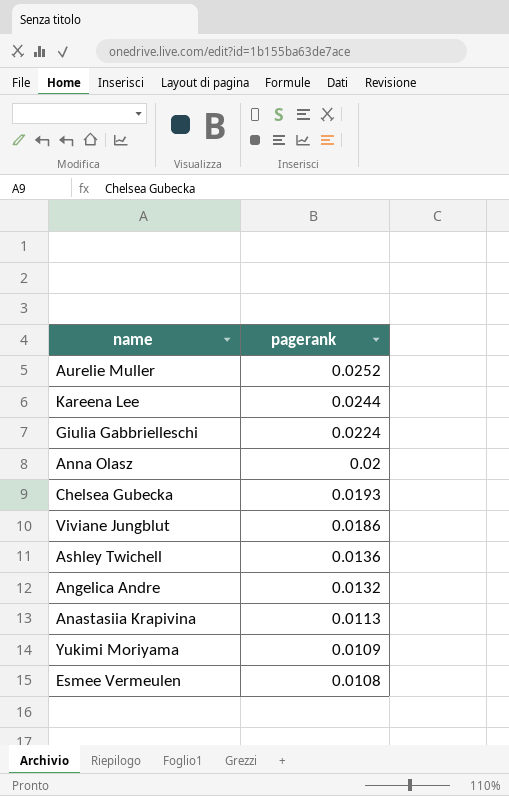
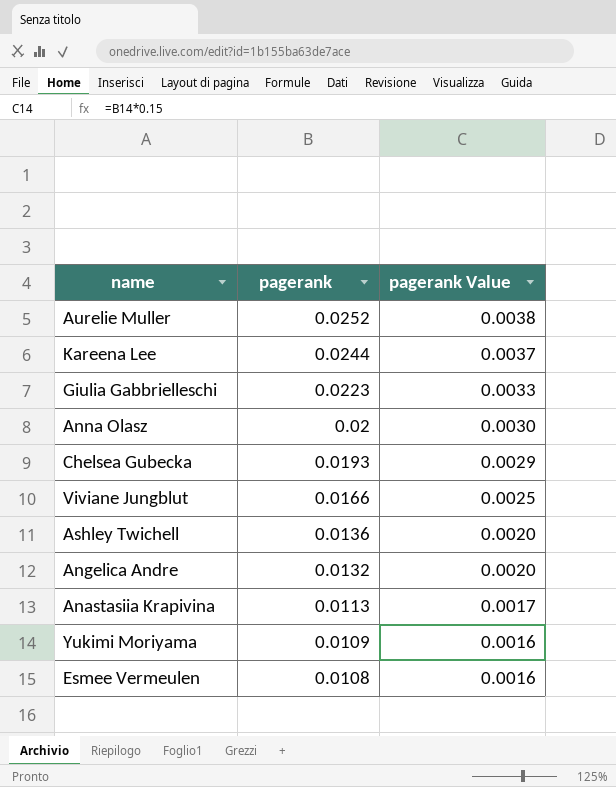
column pagerank Value | formula: none -> [pagerank] * 0.15
Giulia Gabbrielleschi | pagerank: 0.0224 -> 0.0223
Viviane Jungblut | pagerank: 0.0186 -> 0.0166

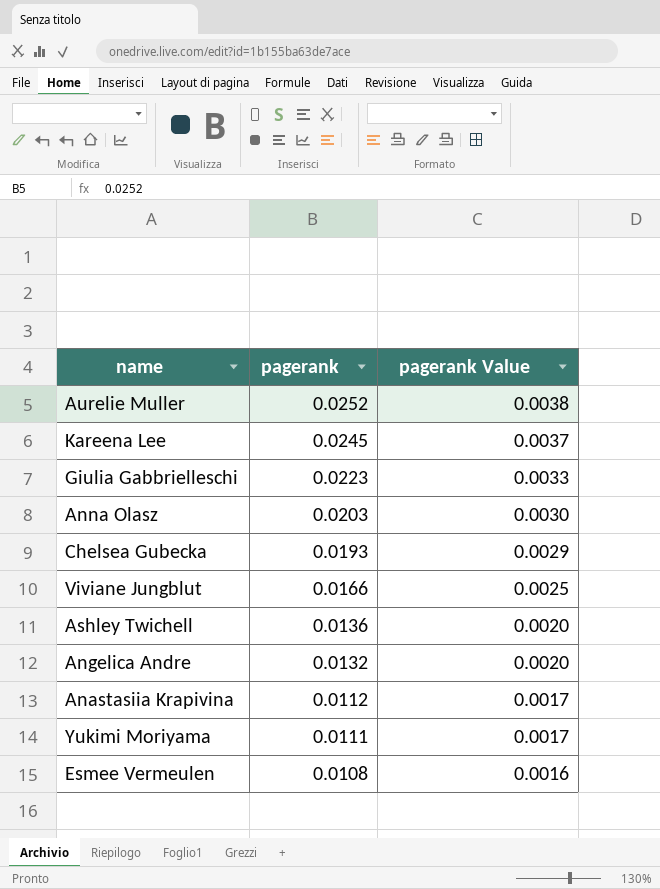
Kareena Lee | pagerank: 0.0244 -> 0.0245
Anna Olasz | pagerank: 0.02 -> 0.0203
Anastasiia Krapivina | pagerank: 0.0113 -> 0.0112
Yukimi Moriyama | pagerank: 0.0109 -> 0.0111
Yukimi Moriyama | pagerank Value: 0.0016 -> 0.0017

